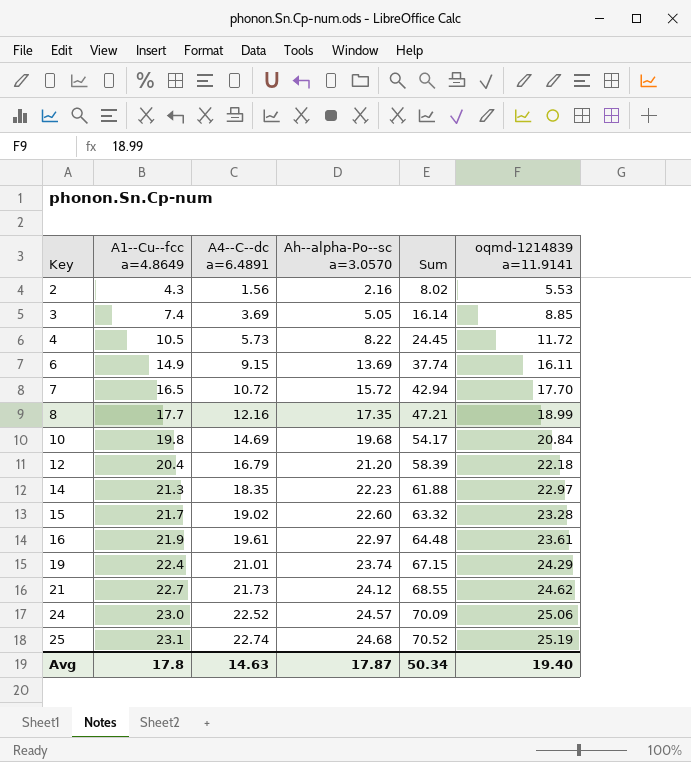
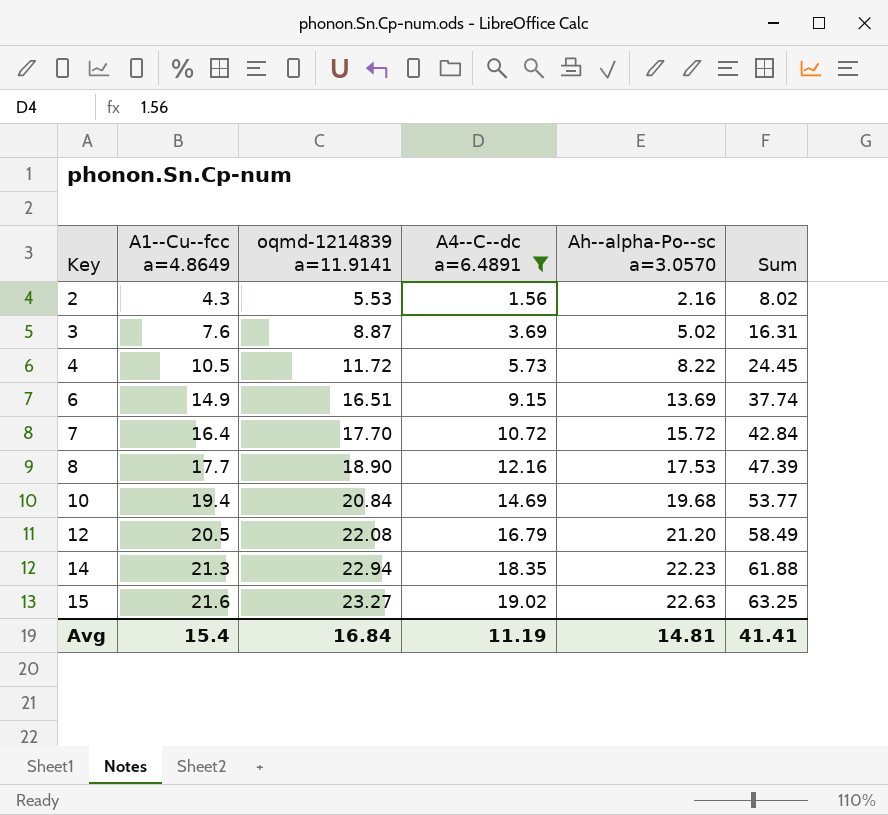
filter: none -> A4--C--dc a=6.4891 <= 19.02
column oqmd-1214839 a=11.9141 | position: 6 -> 3
3 | A1--Cu--fcc a=4.8649: 7.4 -> 7.6
3 | oqmd-1214839 a=11.9141: 8.85 -> 8.87
3 | Ah--alpha-Po--sc a=3.0570: 5.05 -> 5.02
3 | Sum: 16.14 -> 16.31
6 | oqmd-1214839 a=11.9141: 16.11 -> 16.51
7 | A1--Cu--fcc a=4.8649: 16.5 -> 16.4
7 | Sum: 42.94 -> 42.84
8 | oqmd-1214839 a=11.9141: 18.99 -> 18.90
8 | Ah--alpha-Po--sc a=3.0570: 17.35 -> 17.53
8 | Sum: 47.21 -> 47.39
10 | A1--Cu--fcc a=4.8649: 19.8 -> 19.4
10 | Sum: 54.17 -> 53.77
12 | A1--Cu--fcc a=4.8649: 20.4 -> 20.5
12 | oqmd-1214839 a=11.9141: 22.18 -> 22.08
12 | Sum: 58.39 -> 58.49
14 | oqmd-1214839 a=11.9141: 22.97 -> 22.94
15 | A1--Cu--fcc a=4.8649: 21.7 -> 21.6
15 | oqmd-1214839 a=11.9141: 23.28 -> 23.27
15 | Ah--alpha-Po--sc a=3.0570: 22.60 -> 22.63
15 | Sum: 63.32 -> 63.25
Avg | A1--Cu--fcc a=4.8649: 17.8 -> 15.4
Avg | oqmd-1214839 a=11.9141: 19.40 -> 16.84
Avg | A4--C--dc a=6.4891: 14.63 -> 11.19
Avg | Ah--alpha-Po--sc a=3.0570: 17.87 -> 14.81
Avg | Sum: 50.34 -> 41.41

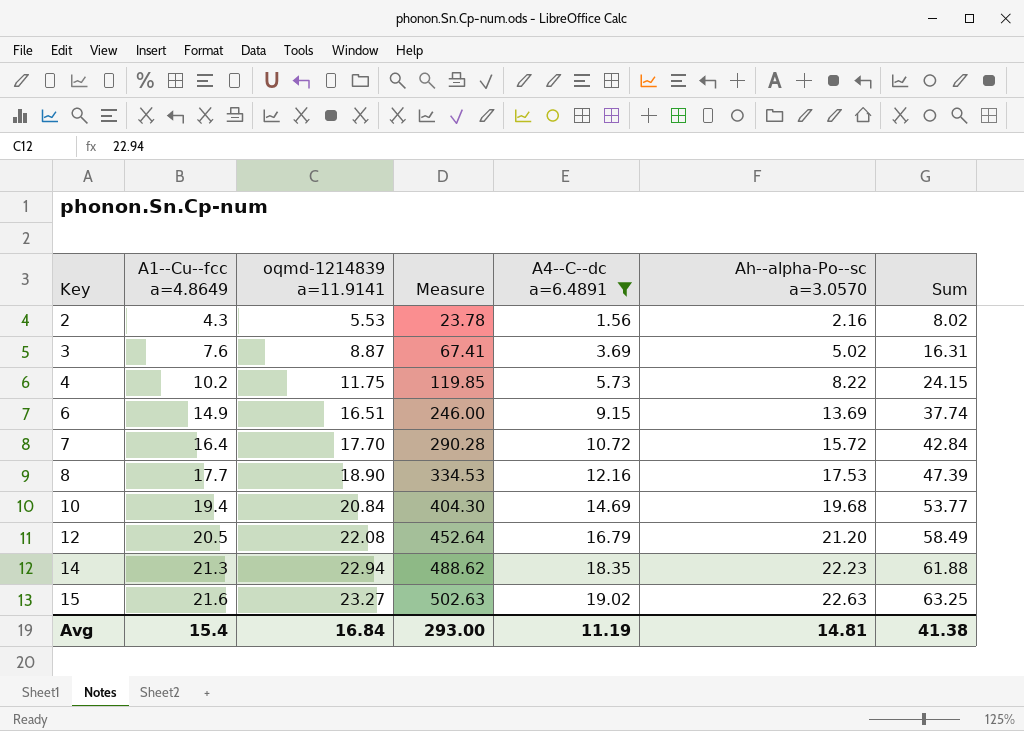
column Measure | formula: none -> [A1--Cu--fcc a=4.8649] * [oqmd-1214839 a=11.9141]
4 | A1--Cu--fcc a=4.8649: 10.5 -> 10.2
4 | oqmd-1214839 a=11.9141: 11.72 -> 11.75
4 | Sum: 24.45 -> 24.15
Avg | Sum: 41.41 -> 41.38

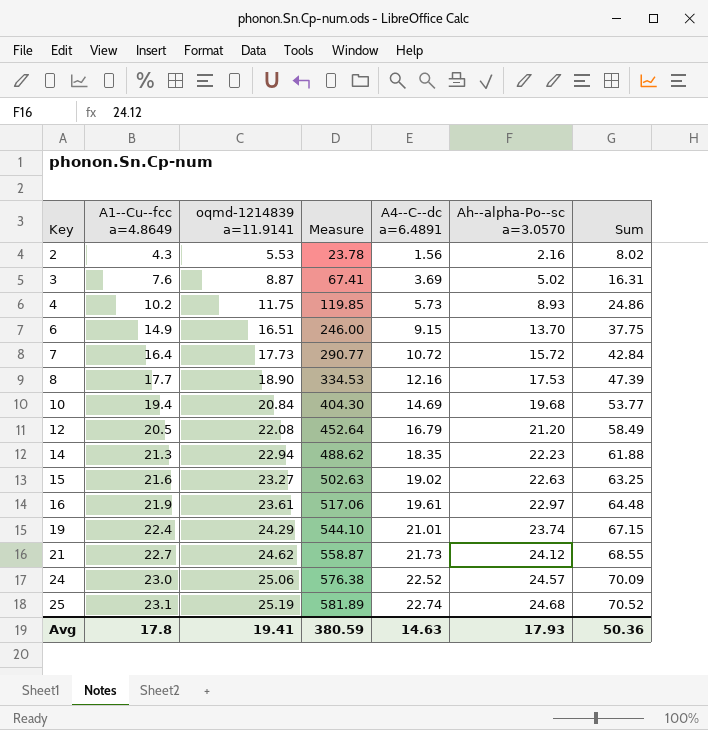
filter: A4--C--dc a=6.4891 <= 19.02 -> none
4 | Ah--alpha-Po--sc a=3.0570: 8.22 -> 8.93
4 | Sum: 24.15 -> 24.86
6 | Ah--alpha-Po--sc a=3.0570: 13.69 -> 13.70
6 | Sum: 37.74 -> 37.75
7 | oqmd-1214839 a=11.9141: 17.70 -> 17.73
7 | Measure: 290.28 -> 290.77
Avg | A1--Cu--fcc a=4.8649: 15.4 -> 17.8
Avg | oqmd-1214839 a=11.9141: 16.84 -> 19.41
Avg | Measure: 293.00 -> 380.59
Avg | A4--C--dc a=6.4891: 11.19 -> 14.63
Avg | Ah--alpha-Po--sc a=3.0570: 14.81 -> 17.93
Avg | Sum: 41.38 -> 50.36

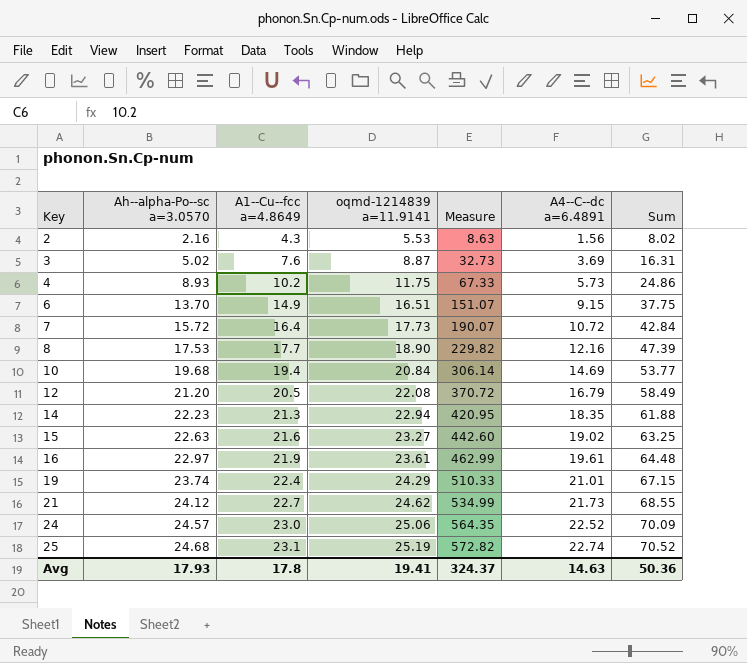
column Ah--alpha-Po--sc a=3.0570 | position: 6 -> 2
column Measure | formula: [A1--Cu--fcc a=4.8649] * [oqmd-1214839 a=11.9141] -> [oqmd-1214839 a=11.9141] * [A4--C--dc a=6.4891]
Avg | Measure: 380.59 -> 324.37

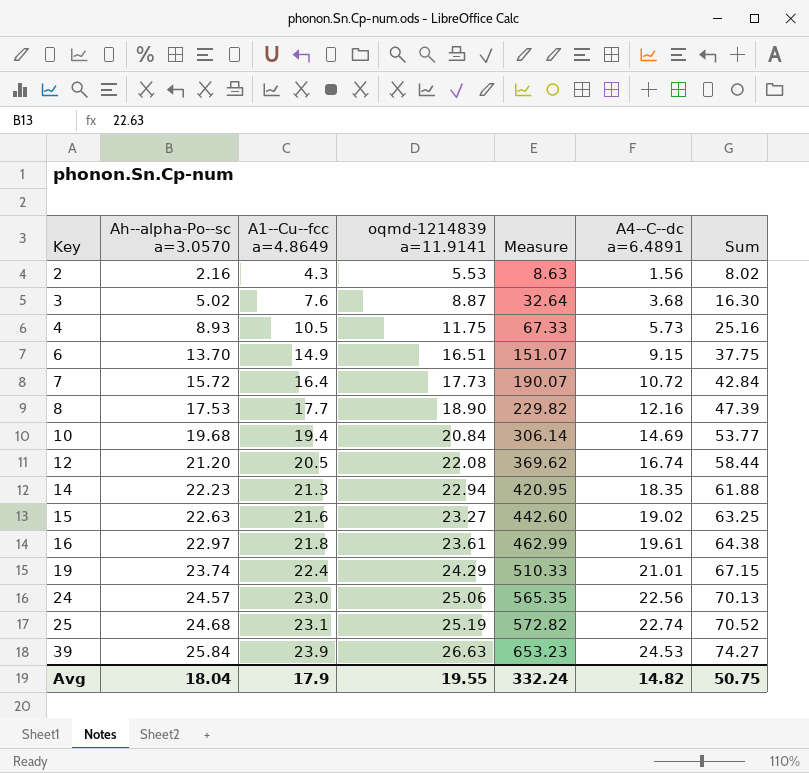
row 21: 24.12 | 22.7 | 24.62 | 534.99 | 21.73 | 68.55 -> none
3 | Measure: 32.73 -> 32.64
3 | A4--C--dc a=6.4891: 3.69 -> 3.68
3 | Sum: 16.31 -> 16.30
4 | A1--Cu--fcc a=4.8649: 10.2 -> 10.5
4 | Sum: 24.86 -> 25.16
12 | Measure: 370.72 -> 369.62
12 | A4--C--dc a=6.4891: 16.79 -> 16.74
12 | Sum: 58.49 -> 58.44
16 | A1--Cu--fcc a=4.8649: 21.9 -> 21.8
16 | Sum: 64.48 -> 64.38
24 | Measure: 564.35 -> 565.35
24 | A4--C--dc a=6.4891: 22.52 -> 22.56
24 | Sum: 70.09 -> 70.13
row 39: none -> 25.84 | 23.9 | 26.63 | 653.23 | 24.53 | 74.27
Avg | Ah--alpha-Po--sc a=3.0570: 17.93 -> 18.04
Avg | A1--Cu--fcc a=4.8649: 17.8 -> 17.9
Avg | oqmd-1214839 a=11.9141: 19.41 -> 19.55
Avg | Measure: 324.37 -> 332.24
Avg | A4--C--dc a=6.4891: 14.63 -> 14.82
Avg | Sum: 50.36 -> 50.75

